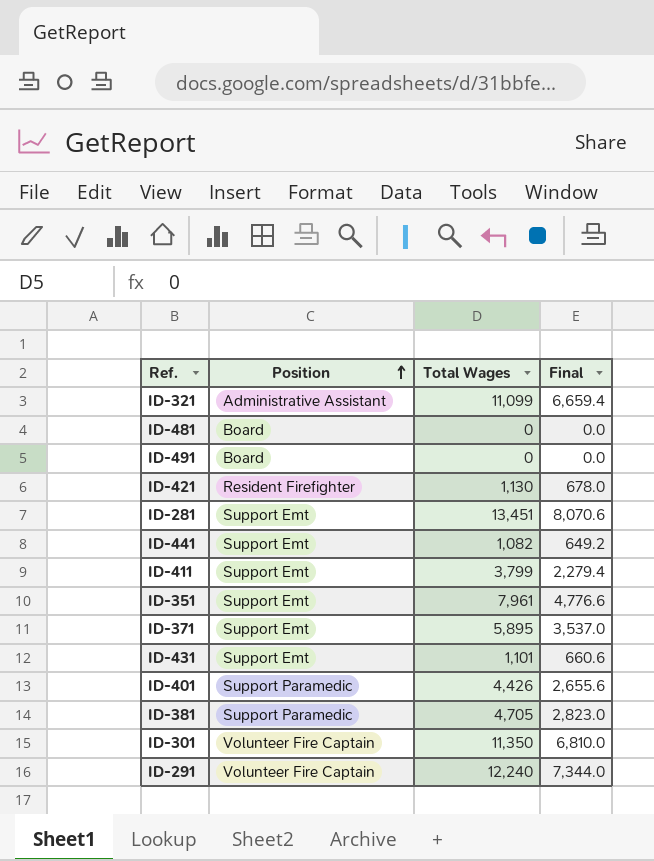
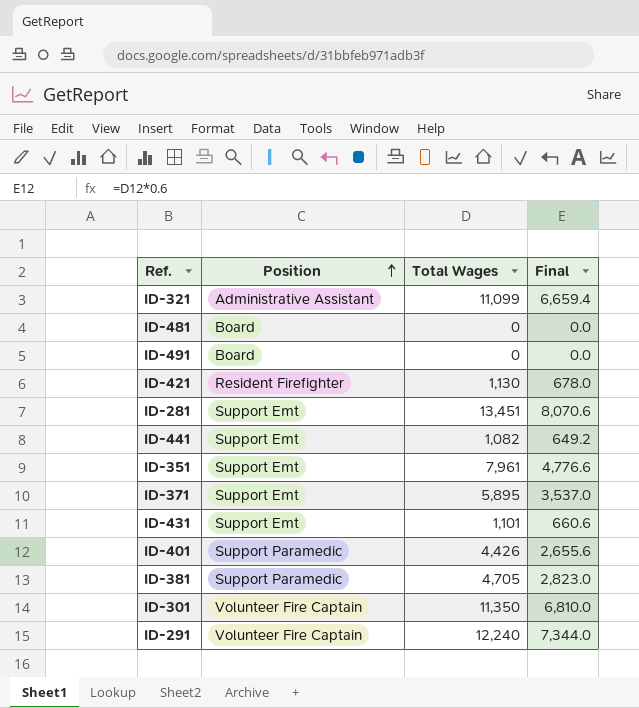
row ID-411: Support Emt | 3,799 | 2,279.4 -> none

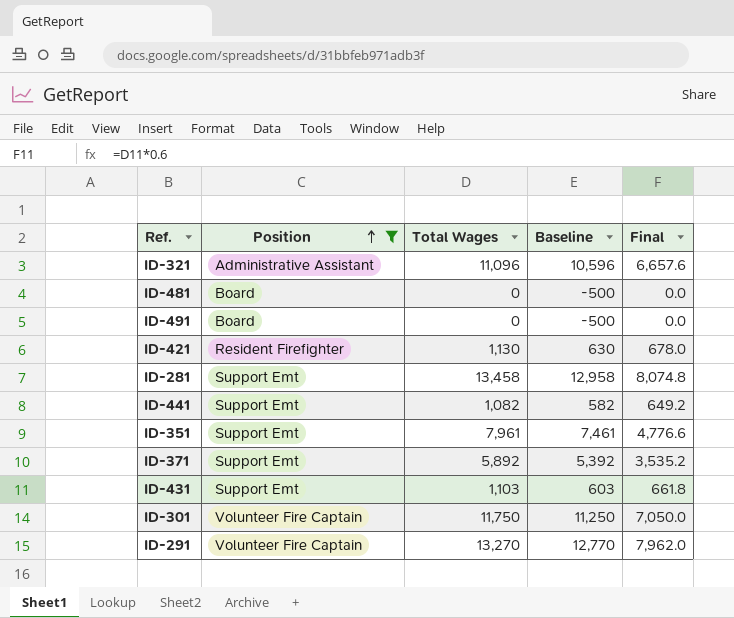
filter: none -> Position != Support Paramedic
column Baseline | formula: none -> [Total Wages] - 500
ID-321 | Total Wages: 11,099 -> 11,096
ID-321 | Final: 6,659.4 -> 6,657.6
ID-281 | Total Wages: 13,451 -> 13,458
ID-281 | Final: 8,070.6 -> 8,074.8
ID-371 | Total Wages: 5,895 -> 5,892
ID-371 | Final: 3,537.0 -> 3,535.2
ID-431 | Total Wages: 1,101 -> 1,103
ID-431 | Final: 660.6 -> 661.8
ID-301 | Total Wages: 11,350 -> 11,750
ID-301 | Final: 6,810.0 -> 7,050.0
ID-291 | Total Wages: 12,240 -> 13,270
ID-291 | Final: 7,344.0 -> 7,962.0

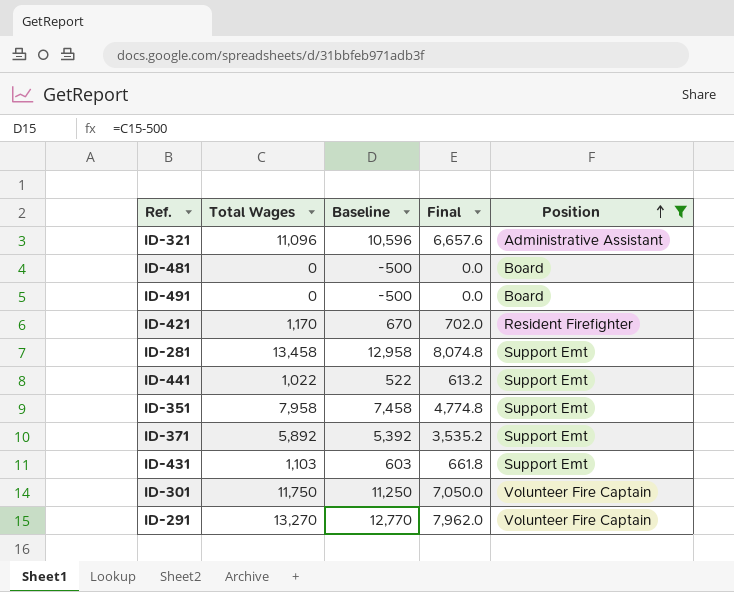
column Position | position: 2 -> 5
ID-421 | Total Wages: 1,130 -> 1,170
ID-421 | Baseline: 630 -> 670
ID-421 | Final: 678.0 -> 702.0
ID-441 | Total Wages: 1,082 -> 1,022
ID-441 | Baseline: 582 -> 522
ID-441 | Final: 649.2 -> 613.2
ID-351 | Total Wages: 7,961 -> 7,958
ID-351 | Baseline: 7,461 -> 7,458
ID-351 | Final: 4,776.6 -> 4,774.8

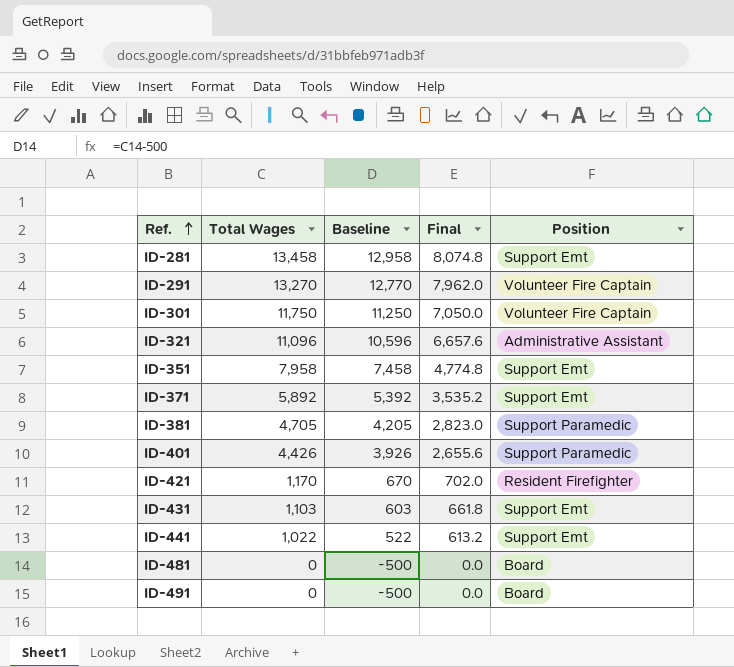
filter: Position != Support Paramedic -> none
row order: Position ascending -> Ref. ascending

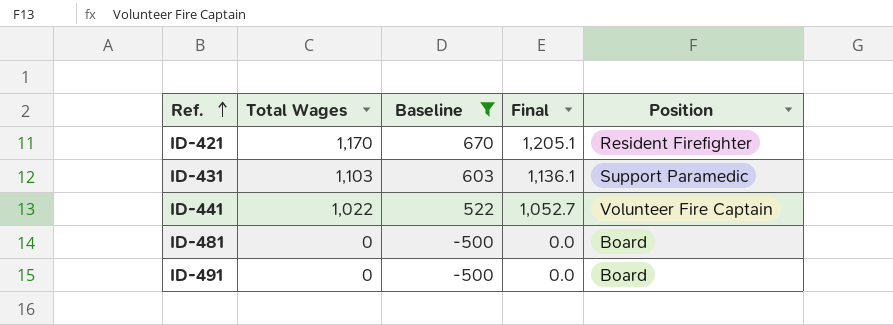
filter: none -> Baseline <= 670
column Final | formula: [Total Wages] * 0.6 -> [Total Wages] * 1.03
ID-431 | Position: Support Emt -> Support Paramedic
ID-441 | Position: Support Emt -> Volunteer Fire Captain

